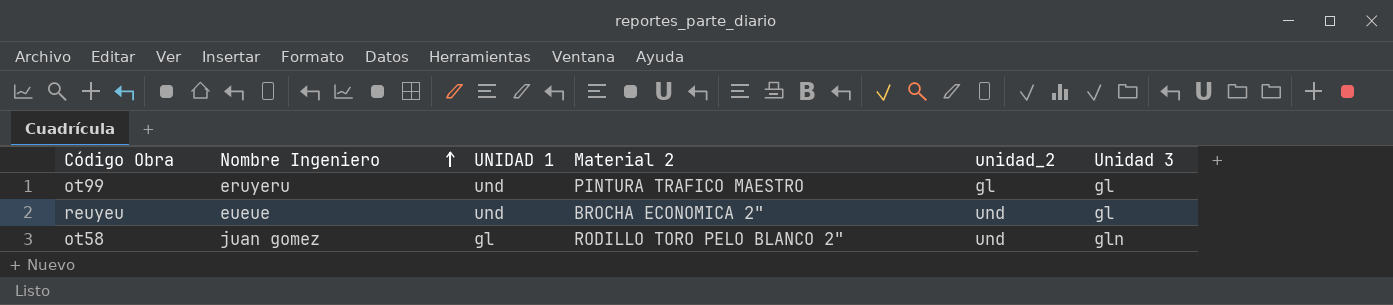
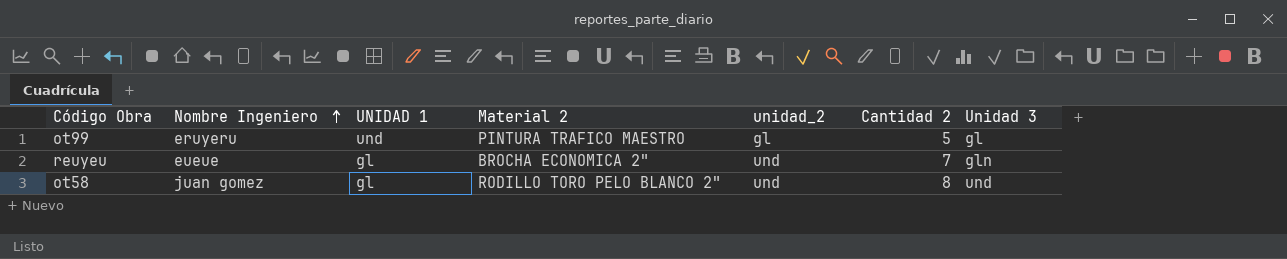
column Cantidad 2 | position: none -> 6
reuyeu | UNIDAD 1: und -> gl
reuyeu | Unidad 3: gl -> gln
ot58 | Unidad 3: gln -> und

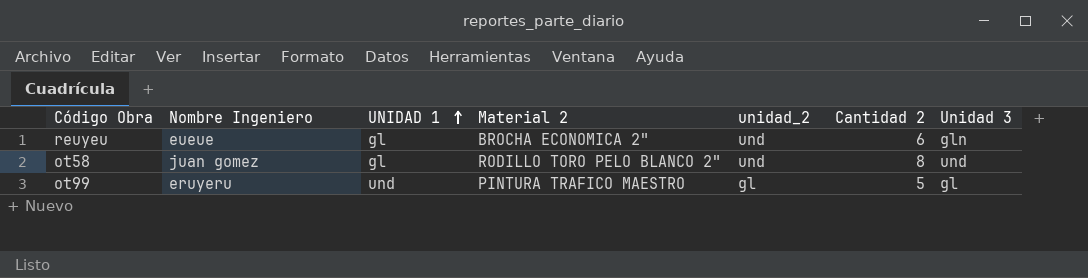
row order: Nombre Ingeniero ascending -> UNIDAD 1 ascending
reuyeu | Cantidad 2: 7 -> 6

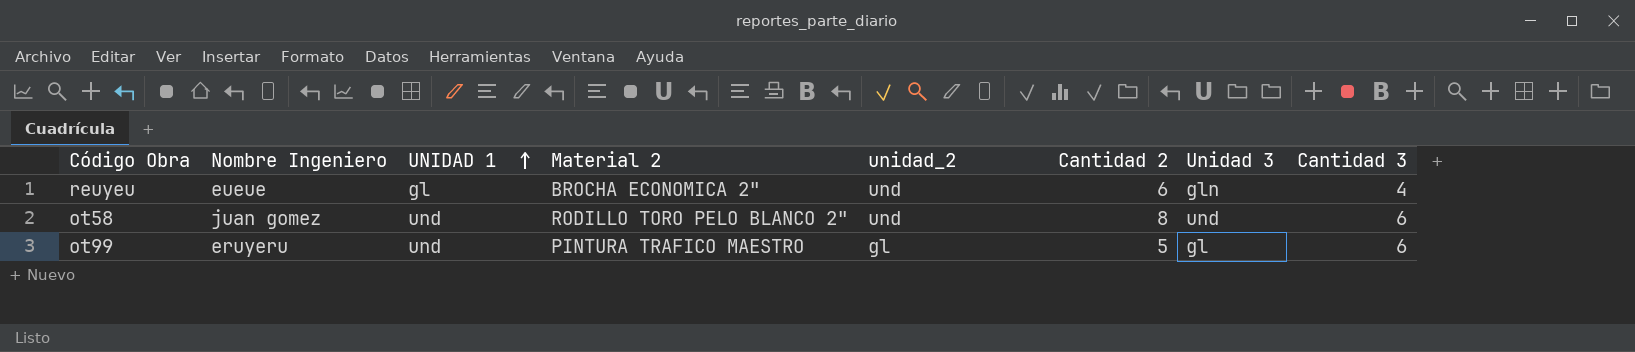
column Cantidad 3 | position: none -> 8
ot58 | UNIDAD 1: gl -> und

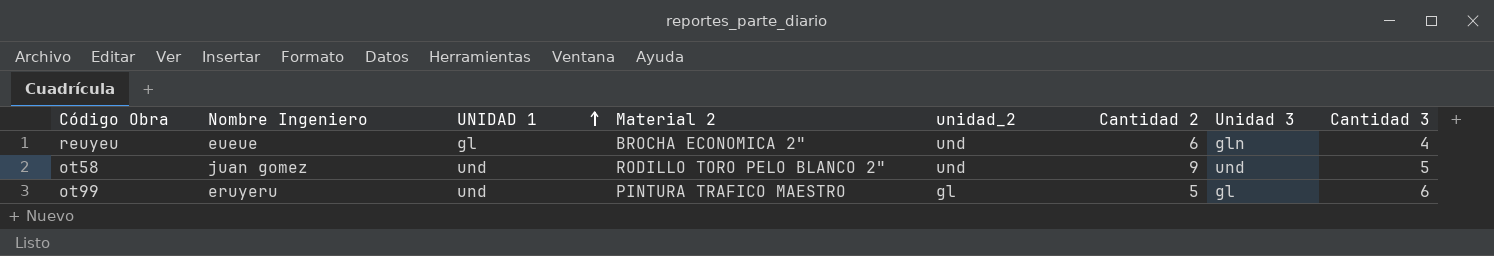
ot58 | Cantidad 2: 8 -> 9
ot58 | Cantidad 3: 6 -> 5

